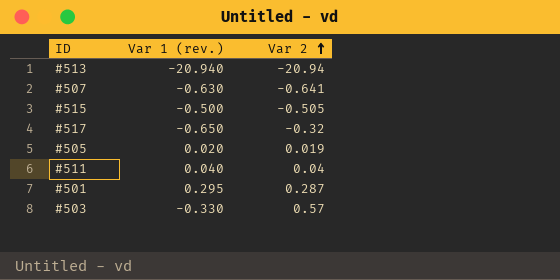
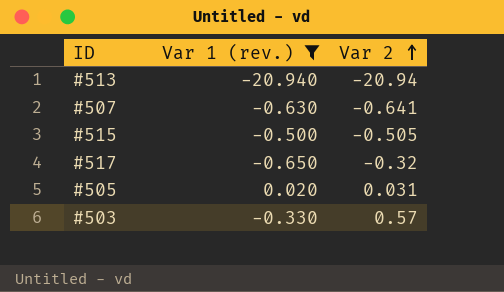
filter: none -> Var 1 (rev.) <= 0.020
#505 | Var 2: 0.019 -> 0.031

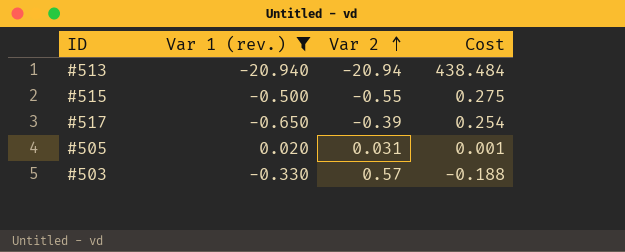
column Cost | formula: none -> [Var 1 (rev.)] * [Var 2]
row #507: -0.630 | -0.641 -> none
#515 | Var 2: -0.505 -> -0.55
#517 | Var 2: -0.32 -> -0.39

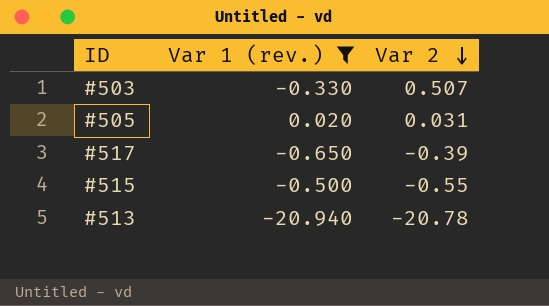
row order: Var 2 ascending -> Var 2 descending
column Cost | formula: [Var 1 (rev.)] * [Var 2] -> none
#503 | Var 2: 0.57 -> 0.507
#513 | Var 2: -20.94 -> -20.78

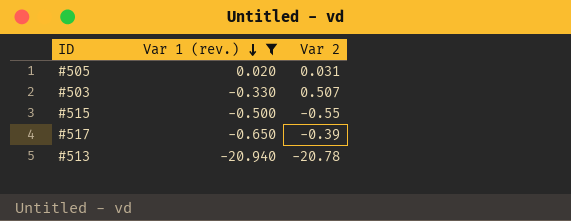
row order: Var 2 descending -> Var 1 (rev.) descending

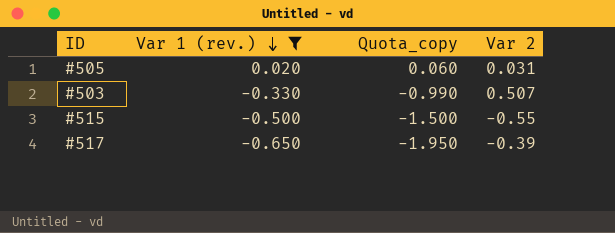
column Quota_copy | formula: none -> [Var 1 (rev.)] * 3
row #513: -20.940 | -20.78 -> none

